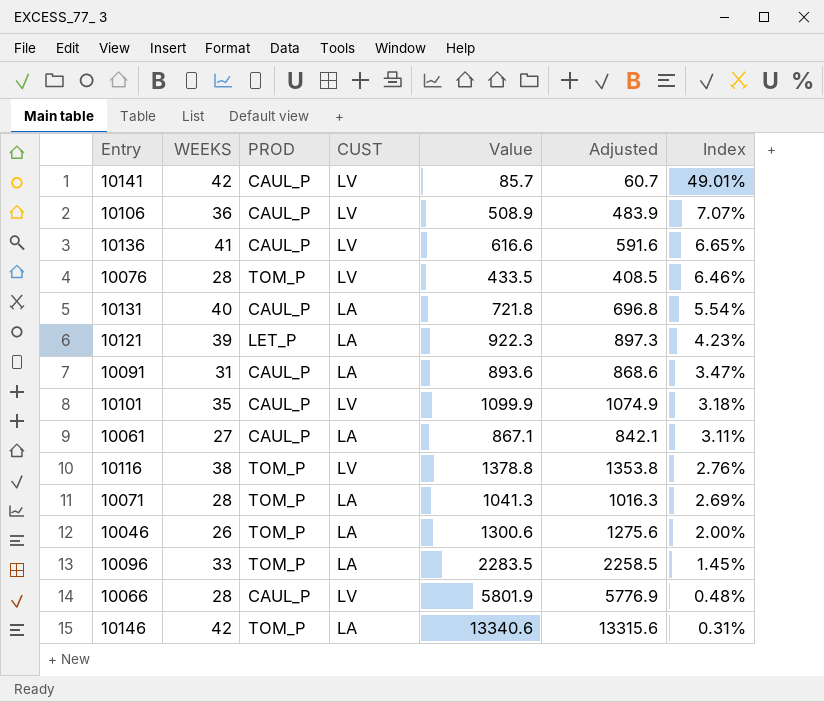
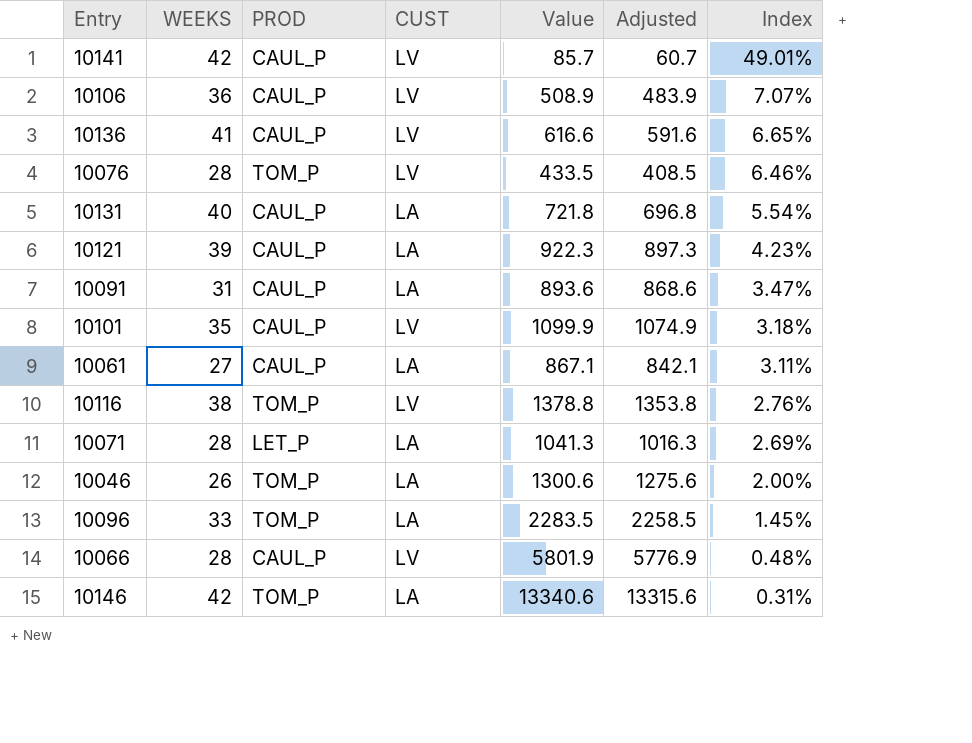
10121 | PROD: LET_P -> CAUL_P
10071 | PROD: TOM_P -> LET_P

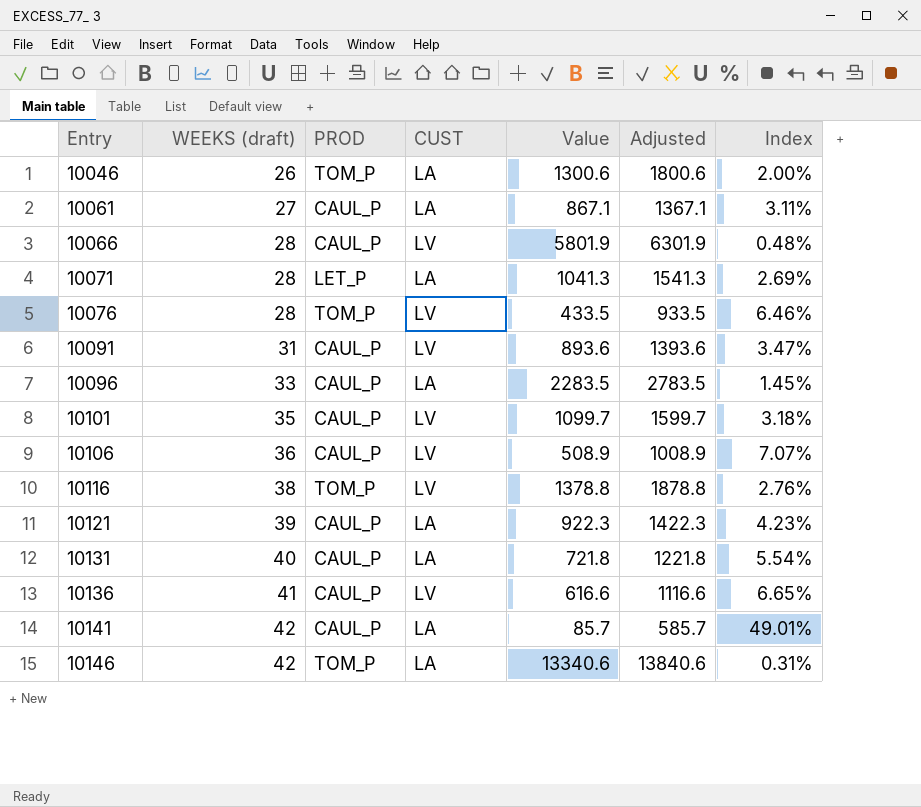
row order: Index descending -> Entry ascending
column name: WEEKS -> WEEKS (draft)
column Adjusted | formula: [Value] - 25 -> [Value] + 500
10091 | CUST: LA -> LV
10096 | PROD: TOM_P -> CAUL_P
10101 | Value: 1099.9 -> 1099.7
10141 | CUST: LV -> LA

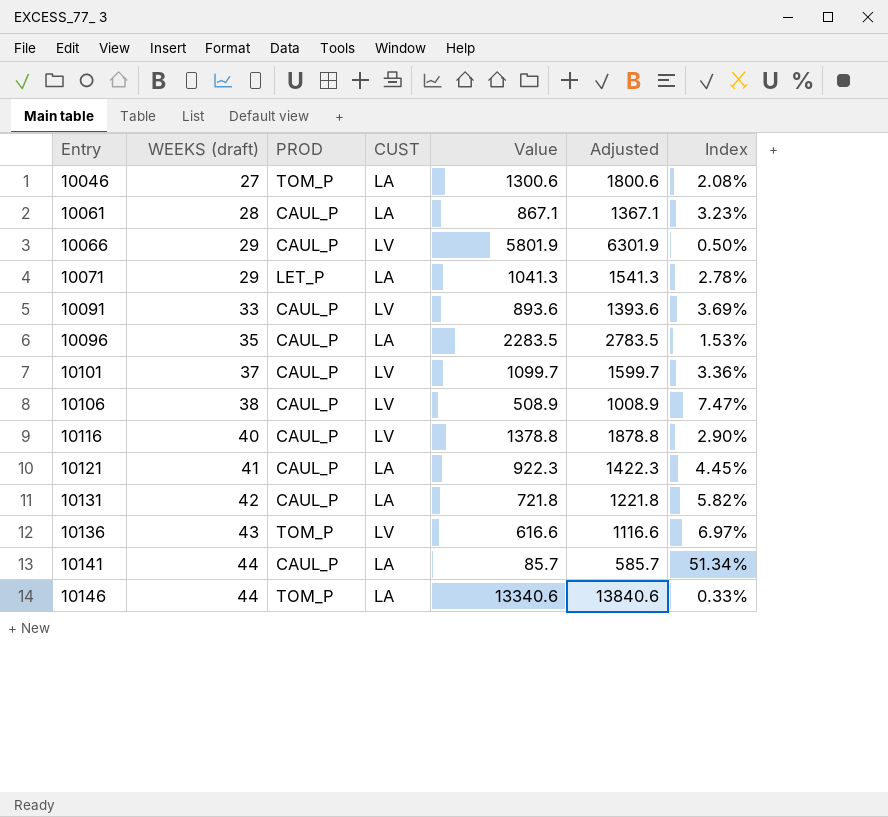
row 10076: 28 | TOM_P | LV | 433.5 | 933.5 | 6.46% -> none
10046 | WEEKS (draft): 26 -> 27
10046 | Index: 2.00% -> 2.08%
10061 | WEEKS (draft): 27 -> 28
10061 | Index: 3.11% -> 3.23%
10066 | WEEKS (draft): 28 -> 29
10066 | Index: 0.48% -> 0.50%
10071 | WEEKS (draft): 28 -> 29
10071 | Index: 2.69% -> 2.78%
10091 | WEEKS (draft): 31 -> 33
10091 | Index: 3.47% -> 3.69%
10096 | WEEKS (draft): 33 -> 35
10096 | Index: 1.45% -> 1.53%
10101 | WEEKS (draft): 35 -> 37
10101 | Index: 3.18% -> 3.36%
10106 | WEEKS (draft): 36 -> 38
10106 | Index: 7.07% -> 7.47%
10116 | WEEKS (draft): 38 -> 40
10116 | PROD: TOM_P -> CAUL_P
10116 | Index: 2.76% -> 2.90%
10121 | WEEKS (draft): 39 -> 41
10121 | Index: 4.23% -> 4.45%
10131 | WEEKS (draft): 40 -> 42
10131 | Index: 5.54% -> 5.82%
10136 | WEEKS (draft): 41 -> 43
10136 | PROD: CAUL_P -> TOM_P
10136 | Index: 6.65% -> 6.97%
10141 | WEEKS (draft): 42 -> 44
10141 | Index: 49.01% -> 51.34%
10146 | WEEKS (draft): 42 -> 44
10146 | Index: 0.31% -> 0.33%

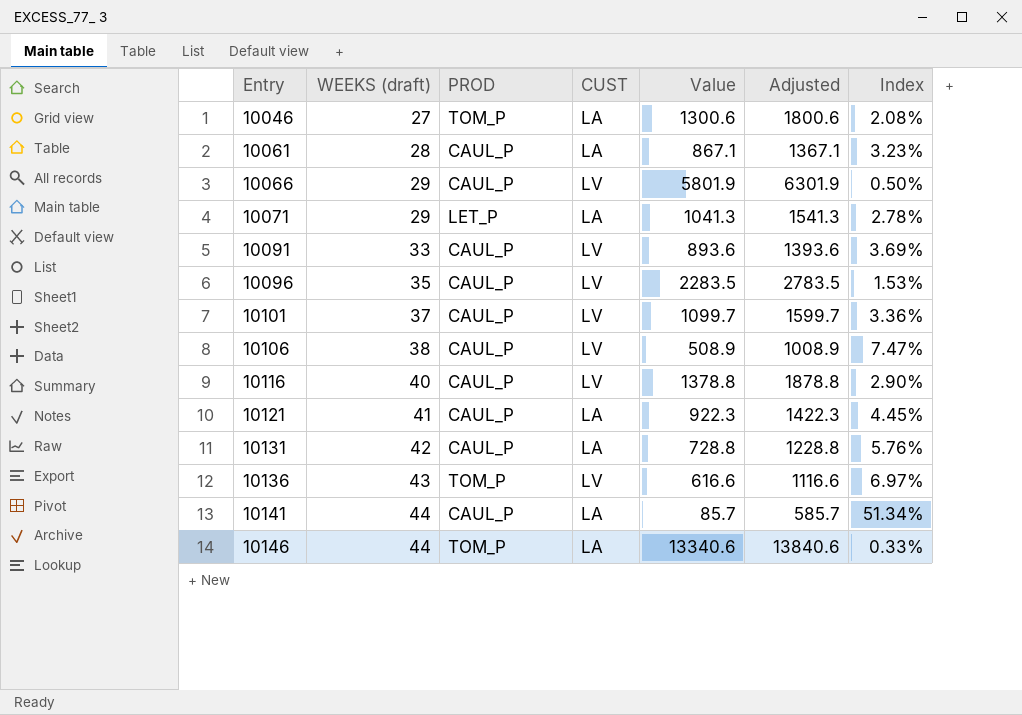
10096 | CUST: LA -> LV
10131 | Value: 721.8 -> 728.8
10131 | Adjusted: 1221.8 -> 1228.8
10131 | Index: 5.82% -> 5.76%

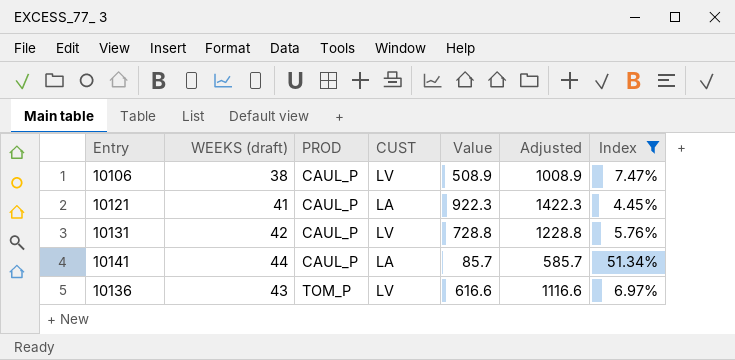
filter: none -> Index >= 4.45%
row order: Entry ascending -> PROD ascending
10131 | CUST: LA -> LV

